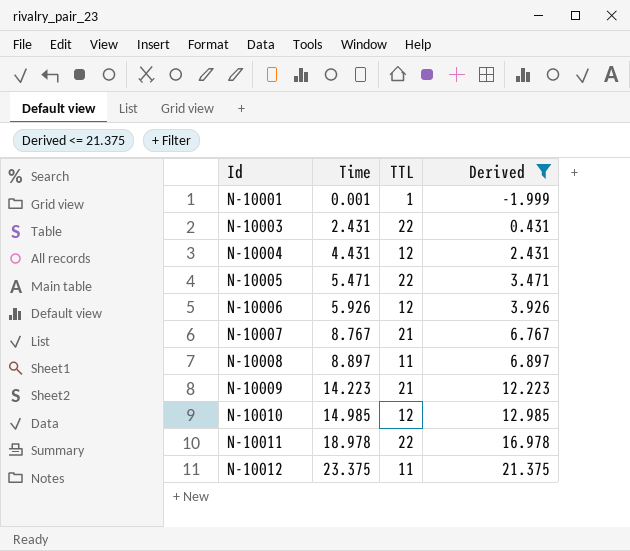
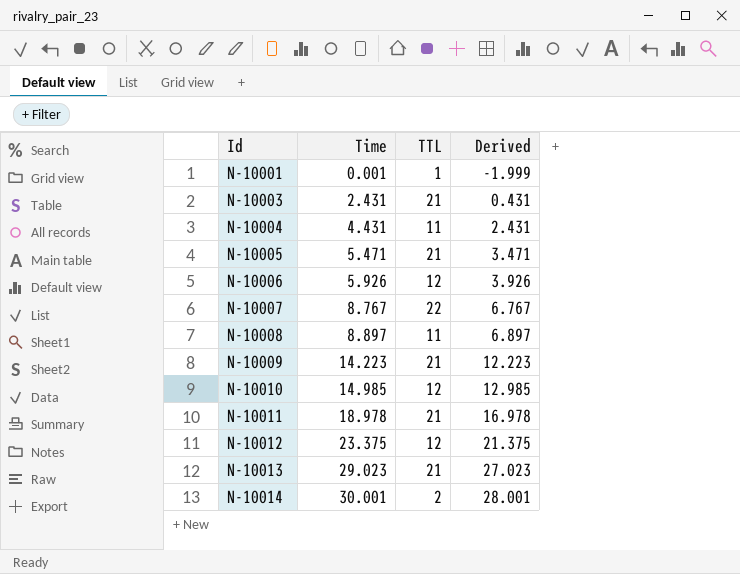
filter: Derived <= 21.375 -> none
N-10003 | TTL: 22 -> 21
N-10004 | TTL: 12 -> 11
N-10005 | TTL: 22 -> 21
N-10007 | TTL: 21 -> 22
N-10011 | TTL: 22 -> 21
N-10012 | TTL: 11 -> 12

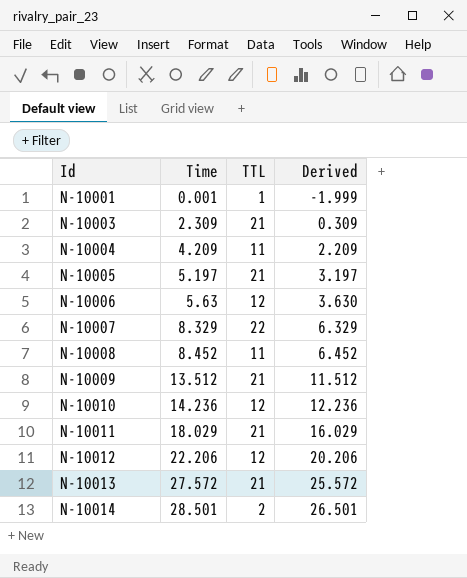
N-10003 | Time: 2.431 -> 2.309
N-10003 | Derived: 0.431 -> 0.309
N-10004 | Time: 4.431 -> 4.209
N-10004 | Derived: 2.431 -> 2.209
N-10005 | Time: 5.471 -> 5.197
N-10005 | Derived: 3.471 -> 3.197
N-10006 | Time: 5.926 -> 5.63
N-10006 | Derived: 3.926 -> 3.630
N-10007 | Time: 8.767 -> 8.329
N-10007 | Derived: 6.767 -> 6.329
N-10008 | Time: 8.897 -> 8.452
N-10008 | Derived: 6.897 -> 6.452
N-10009 | Time: 14.223 -> 13.512
N-10009 | Derived: 12.223 -> 11.512
N-10010 | Time: 14.985 -> 14.236
N-10010 | Derived: 12.985 -> 12.236
N-10011 | Time: 18.978 -> 18.029
N-10011 | Derived: 16.978 -> 16.029
N-10012 | Time: 23.375 -> 22.206
N-10012 | Derived: 21.375 -> 20.206
N-10013 | Time: 29.023 -> 27.572
N-10013 | Derived: 27.023 -> 25.572
N-10014 | Time: 30.001 -> 28.501
N-10014 | Derived: 28.001 -> 26.501

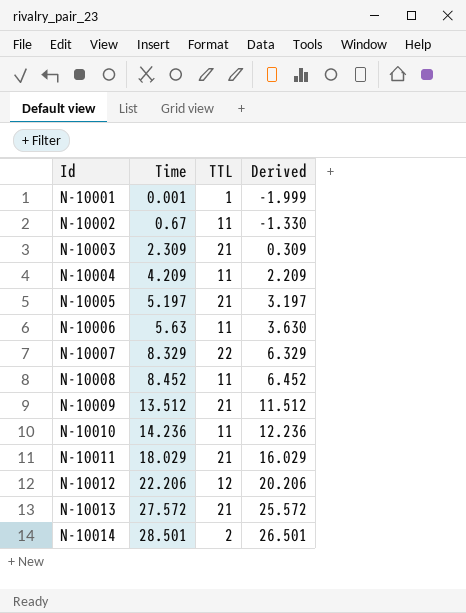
row N-10002: none -> 0.67 | 11 | -1.330
N-10006 | TTL: 12 -> 11
N-10010 | TTL: 12 -> 11

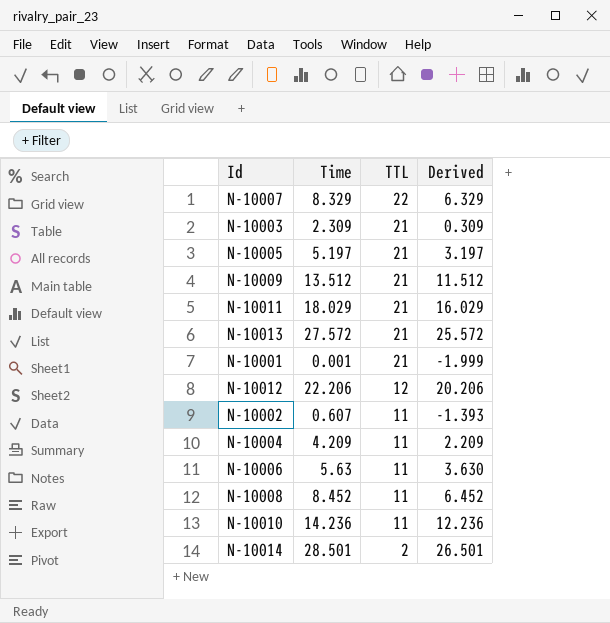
row order: Id ascending -> TTL descending
N-10001 | TTL: 1 -> 21
N-10002 | Time: 0.67 -> 0.607
N-10002 | Derived: -1.330 -> -1.393

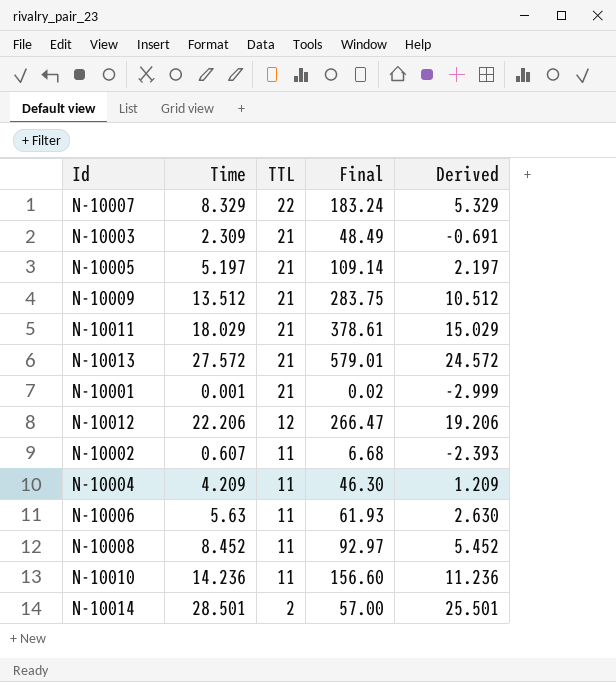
column Final | formula: none -> [Time] * [TTL]
column Derived | formula: [Time] - 2 -> [Time] - 3

